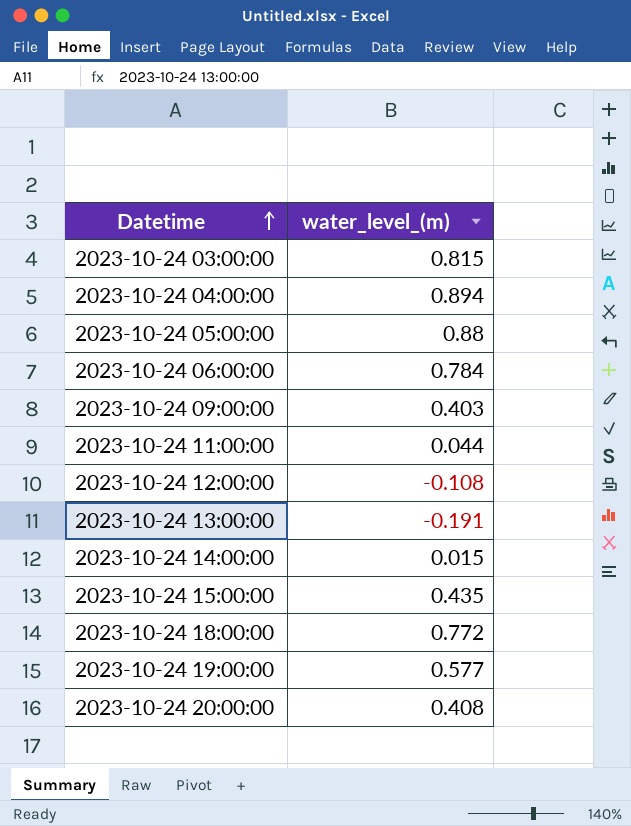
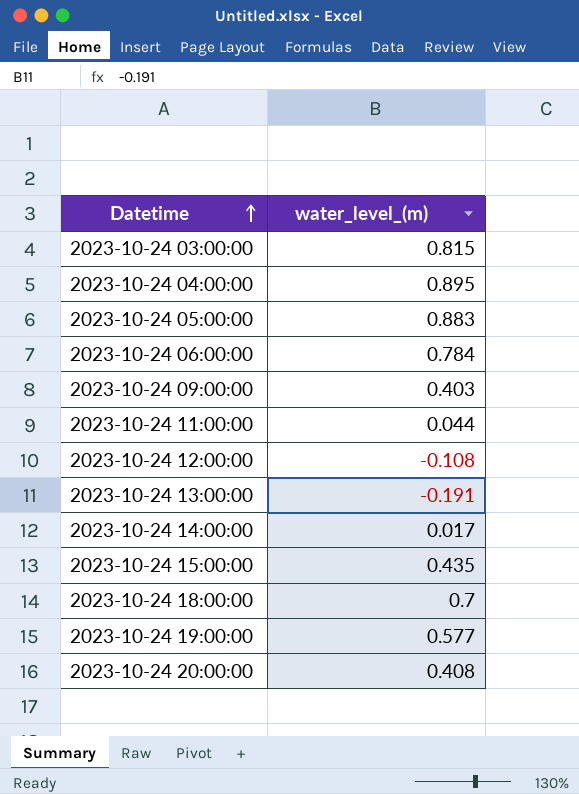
2023-10-24 04:00:00 | water_level_(m): 0.894 -> 0.895
2023-10-24 05:00:00 | water_level_(m): 0.88 -> 0.883
2023-10-24 14:00:00 | water_level_(m): 0.015 -> 0.017
2023-10-24 18:00:00 | water_level_(m): 0.772 -> 0.7

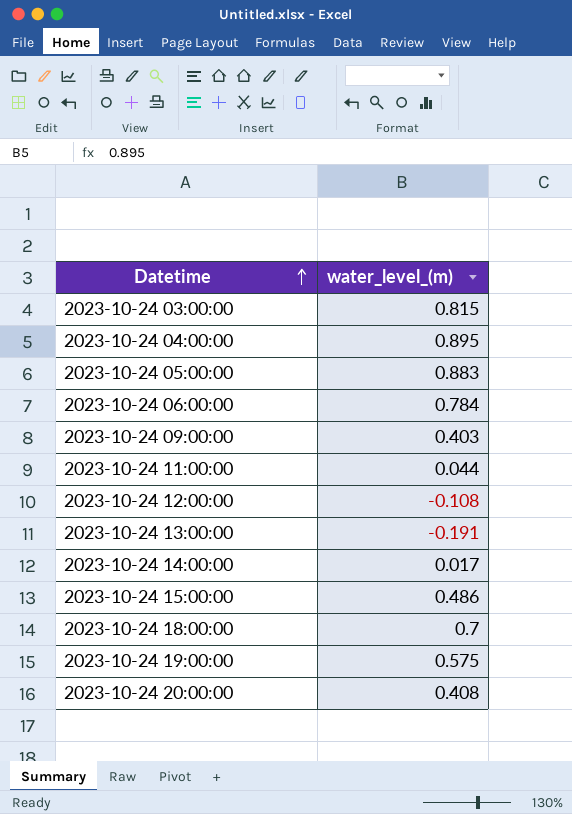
2023-10-24 15:00:00 | water_level_(m): 0.435 -> 0.486
2023-10-24 19:00:00 | water_level_(m): 0.577 -> 0.575

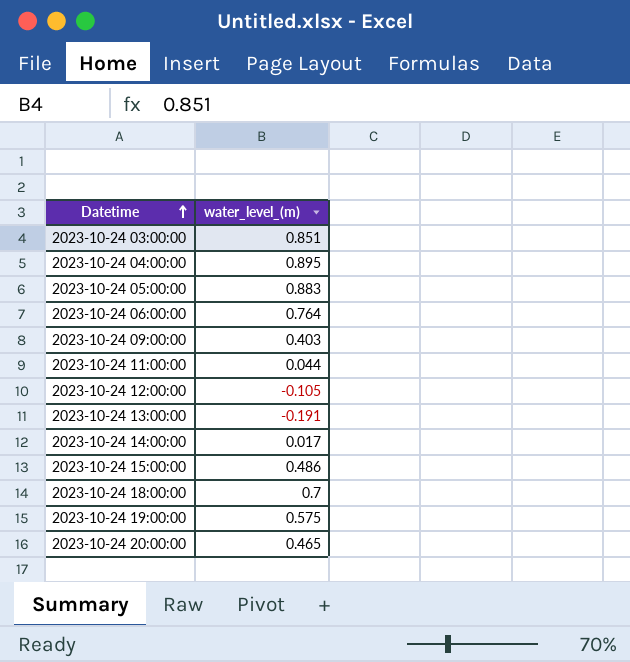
2023-10-24 03:00:00 | water_level_(m): 0.815 -> 0.851
2023-10-24 06:00:00 | water_level_(m): 0.784 -> 0.764
2023-10-24 12:00:00 | water_level_(m): -0.108 -> -0.105
2023-10-24 20:00:00 | water_level_(m): 0.408 -> 0.465

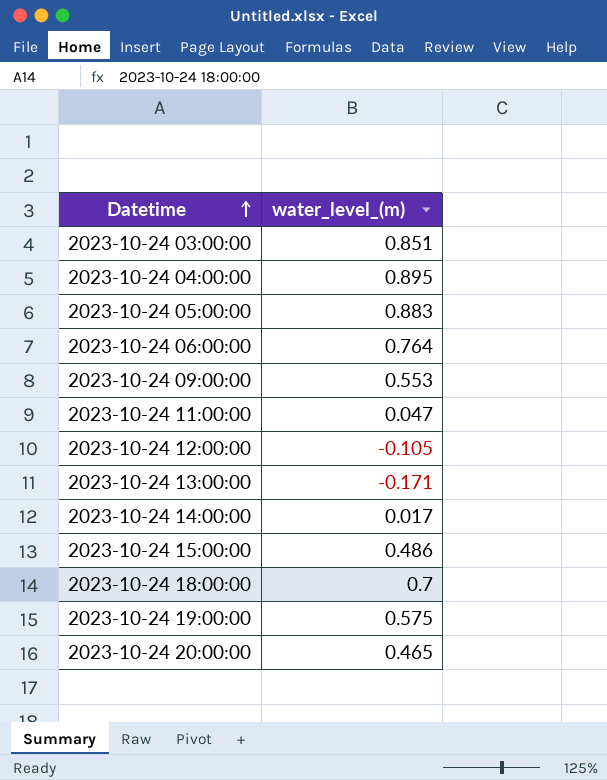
2023-10-24 09:00:00 | water_level_(m): 0.403 -> 0.553
2023-10-24 11:00:00 | water_level_(m): 0.044 -> 0.047
2023-10-24 13:00:00 | water_level_(m): -0.191 -> -0.171

